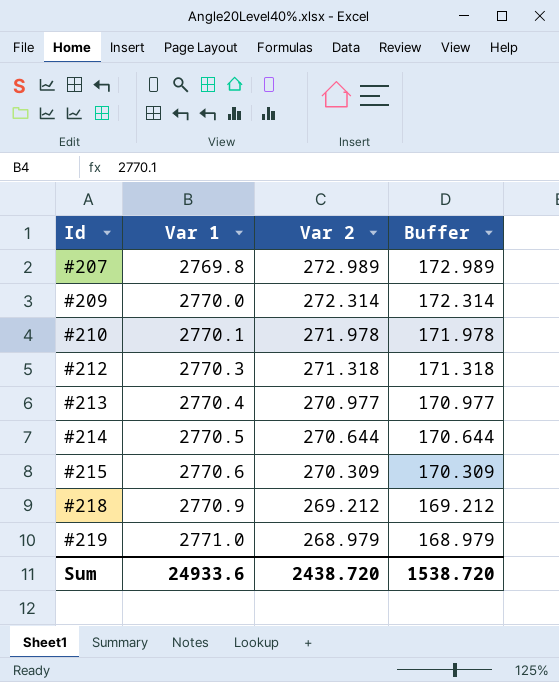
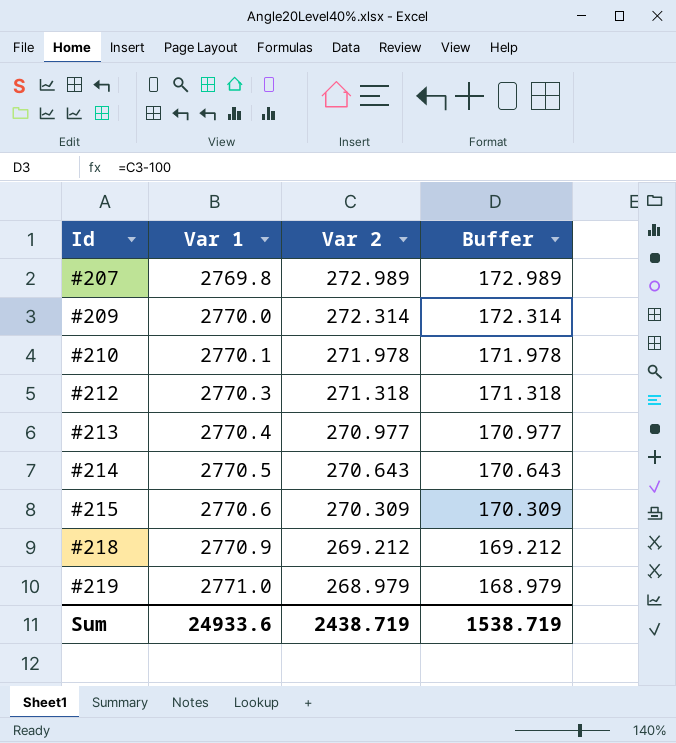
#214 | Var 2: 270.644 -> 270.643
#214 | Buffer: 170.644 -> 170.643
Sum | Var 2: 2438.720 -> 2438.719
Sum | Buffer: 1538.720 -> 1538.719

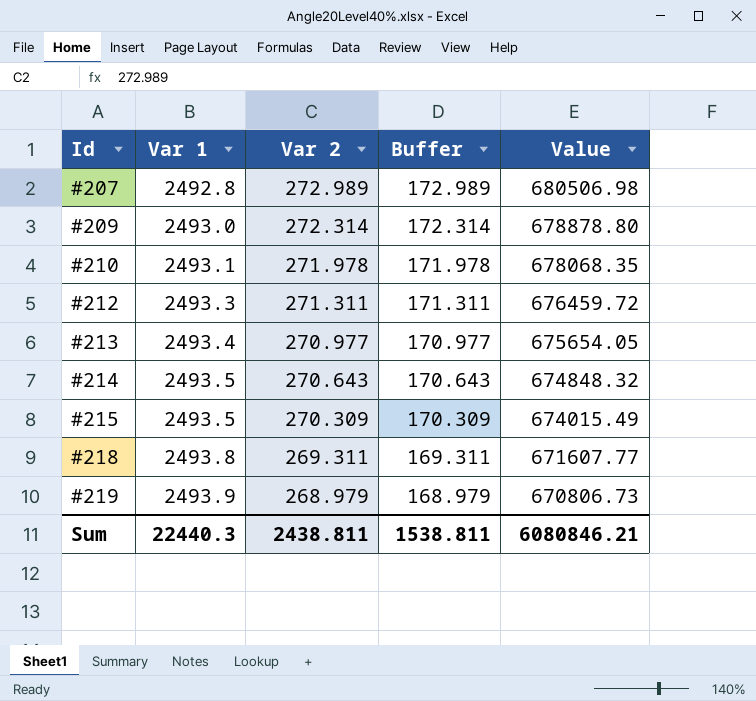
column Value | formula: none -> [Var 1] * [Var 2]
#207 | Var 1: 2769.8 -> 2492.8
#209 | Var 1: 2770.0 -> 2493.0
#210 | Var 1: 2770.1 -> 2493.1
#212 | Var 1: 2770.3 -> 2493.3
#212 | Var 2: 271.318 -> 271.311
#212 | Buffer: 171.318 -> 171.311
#213 | Var 1: 2770.4 -> 2493.4
#214 | Var 1: 2770.5 -> 2493.5
#215 | Var 1: 2770.6 -> 2493.5
#218 | Var 1: 2770.9 -> 2493.8
#218 | Var 2: 269.212 -> 269.311
#218 | Buffer: 169.212 -> 169.311
#219 | Var 1: 2771.0 -> 2493.9
Sum | Var 1: 24933.6 -> 22440.3
Sum | Var 2: 2438.719 -> 2438.811
Sum | Buffer: 1538.719 -> 1538.811

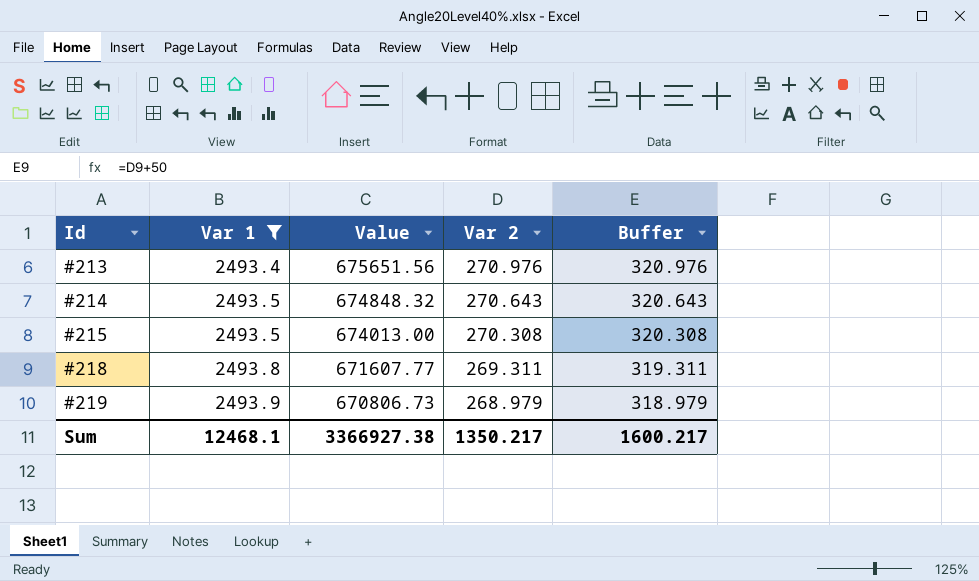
filter: none -> Var 1 >= 2493.4
column Value | position: 5 -> 3
column Buffer | formula: [Var 2] - 100 -> [Var 2] + 50
#213 | Value: 675654.05 -> 675651.56
#213 | Var 2: 270.977 -> 270.976
#215 | Value: 674015.49 -> 674013.00
#215 | Var 2: 270.309 -> 270.308
Sum | Var 1: 22440.3 -> 12468.1
Sum | Value: 6080846.21 -> 3366927.38
Sum | Var 2: 2438.811 -> 1350.217
Sum | Buffer: 1538.811 -> 1600.217

